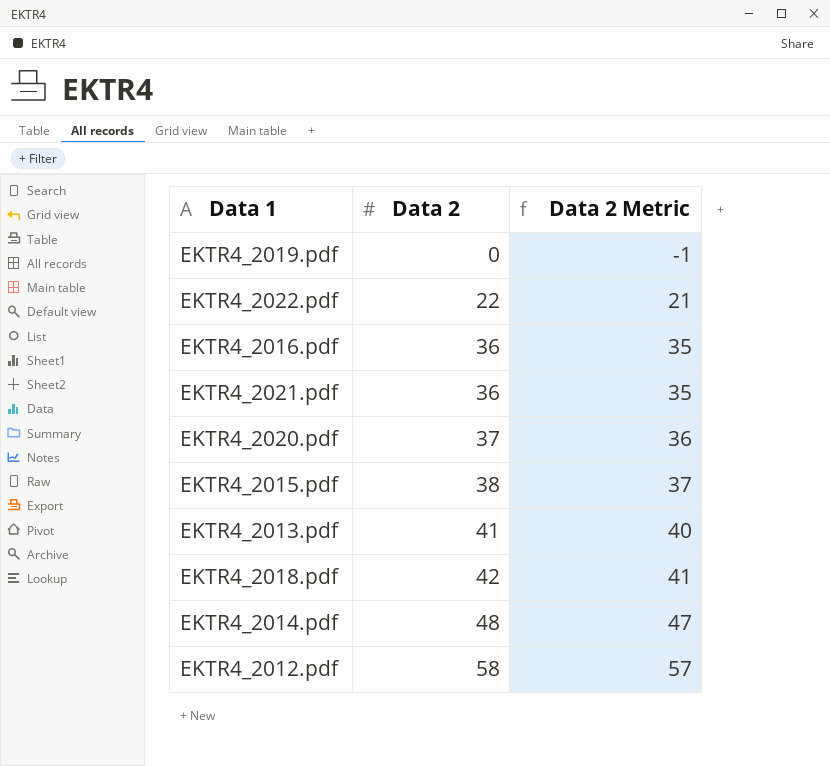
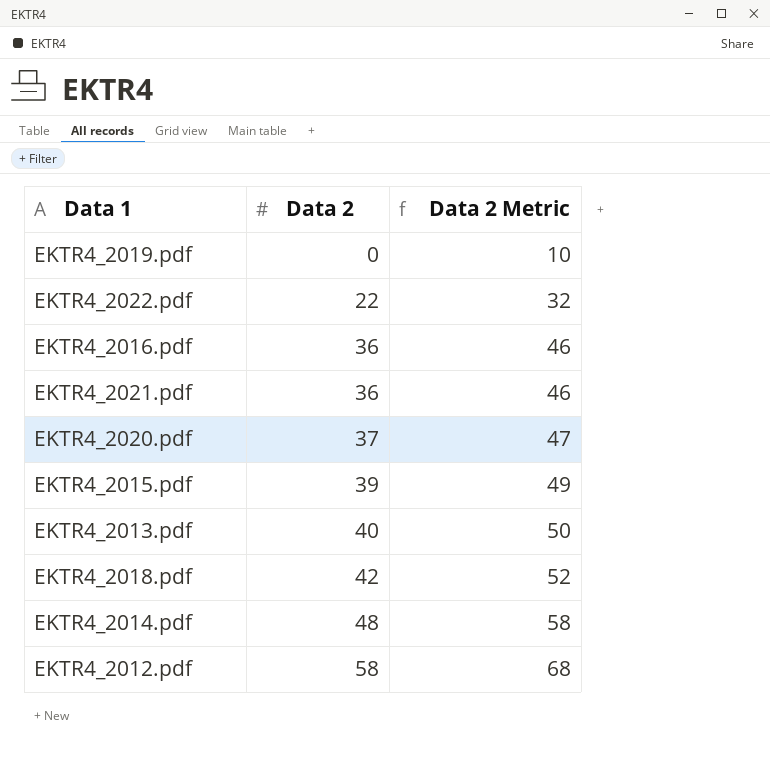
column Data 2 Metric | formula: [Data 2] - 1 -> [Data 2] + 10
EKTR4_2015.pdf | Data 2: 38 -> 39
EKTR4_2013.pdf | Data 2: 41 -> 40

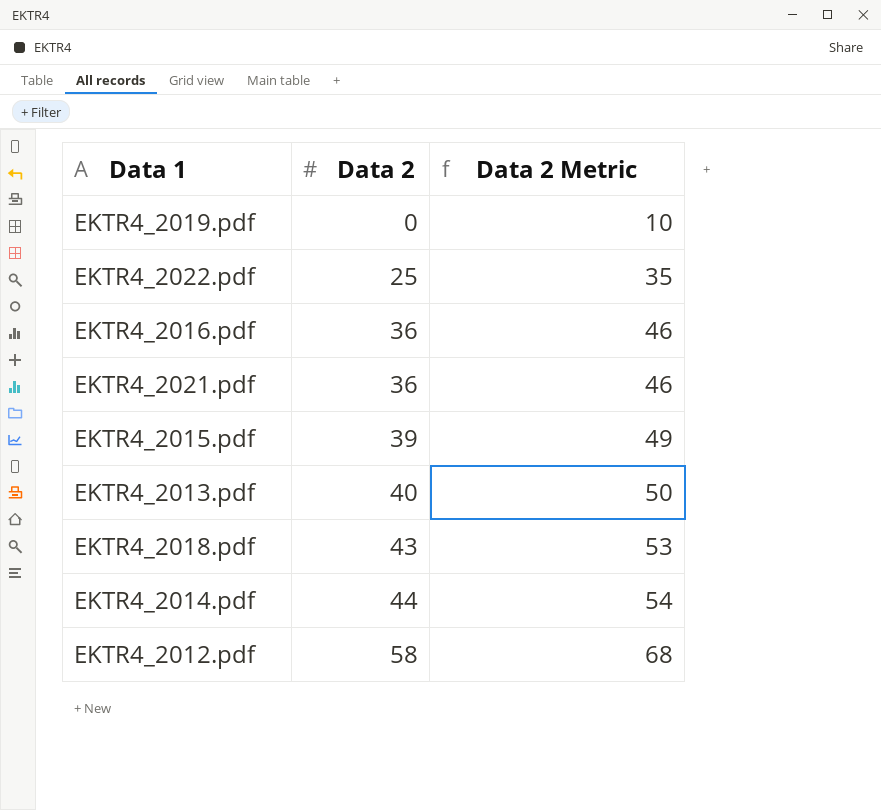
row EKTR4_2020.pdf: 37 | 47 -> none
EKTR4_2022.pdf | Data 2: 22 -> 25
EKTR4_2022.pdf | Data 2 Metric: 32 -> 35
EKTR4_2018.pdf | Data 2: 42 -> 43
EKTR4_2018.pdf | Data 2 Metric: 52 -> 53
EKTR4_2014.pdf | Data 2: 48 -> 44
EKTR4_2014.pdf | Data 2 Metric: 58 -> 54

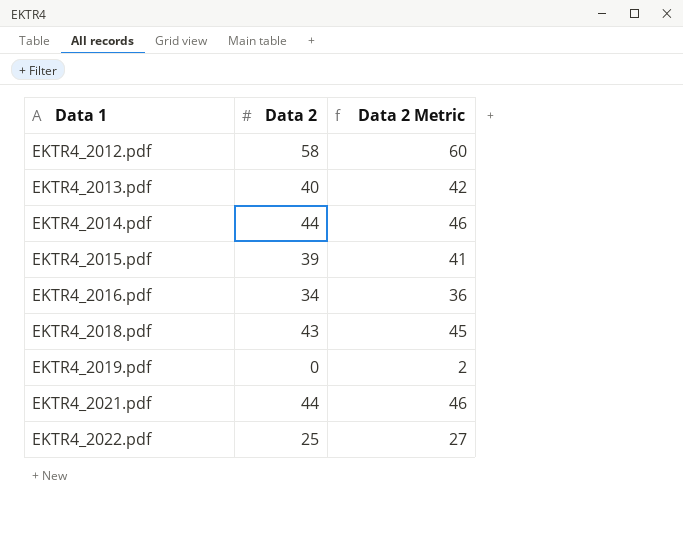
row order: Data 2 ascending -> Data 1 ascending
column Data 2 Metric | formula: [Data 2] + 10 -> [Data 2] + 2
EKTR4_2016.pdf | Data 2: 36 -> 34
EKTR4_2021.pdf | Data 2: 36 -> 44

